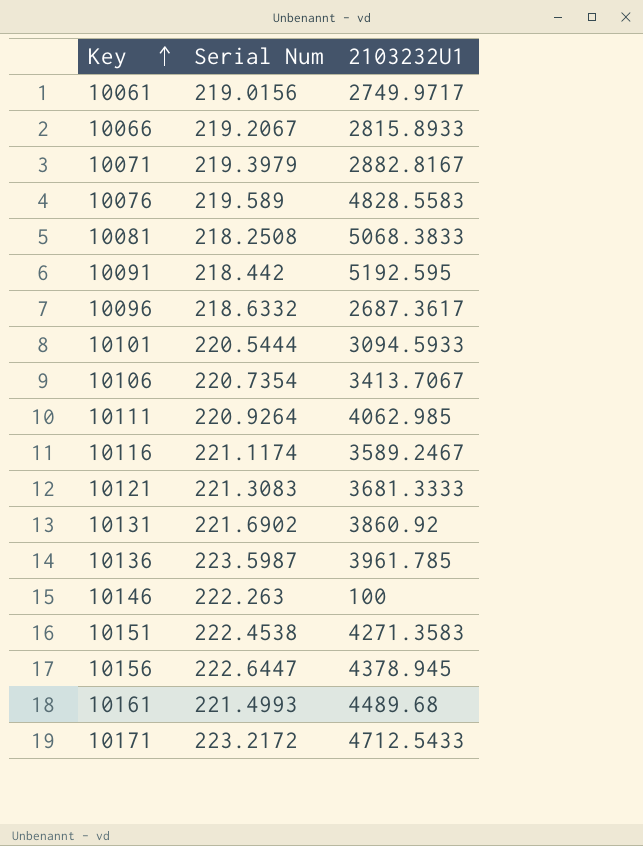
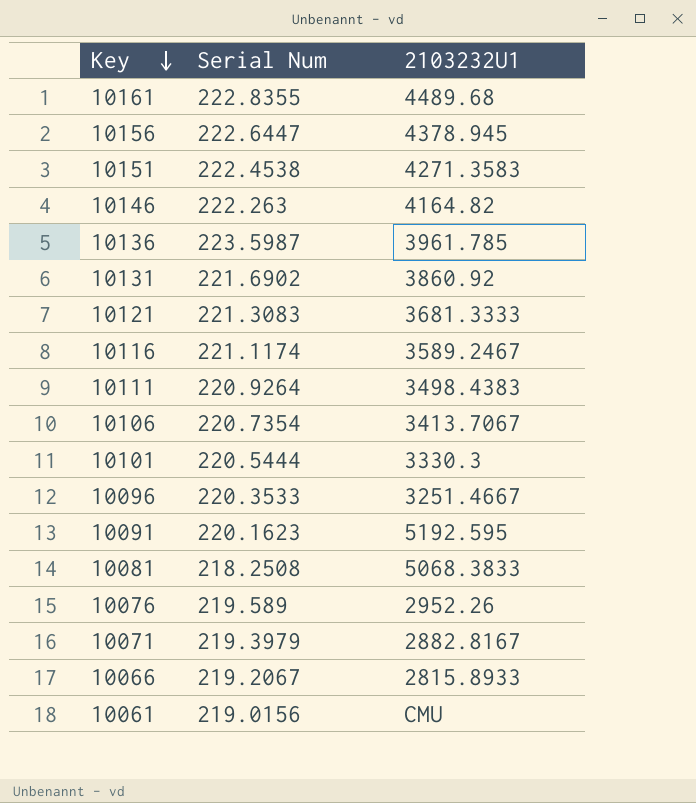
row order: Key ascending -> Key descending
row 10171: 223.2172 | 4712.5433 -> none
10161 | Serial Num: 221.4993 -> 222.8355
10146 | 2103232U1: 100 -> 4164.82
10111 | 2103232U1: 4062.985 -> 3498.4383
10101 | 2103232U1: 3094.5933 -> 3330.3
10096 | Serial Num: 218.6332 -> 220.3533
10096 | 2103232U1: 2687.3617 -> 3251.4667
10091 | Serial Num: 218.442 -> 220.1623
10076 | 2103232U1: 4828.5583 -> 2952.26
10061 | 2103232U1: 2749.9717 -> CMU

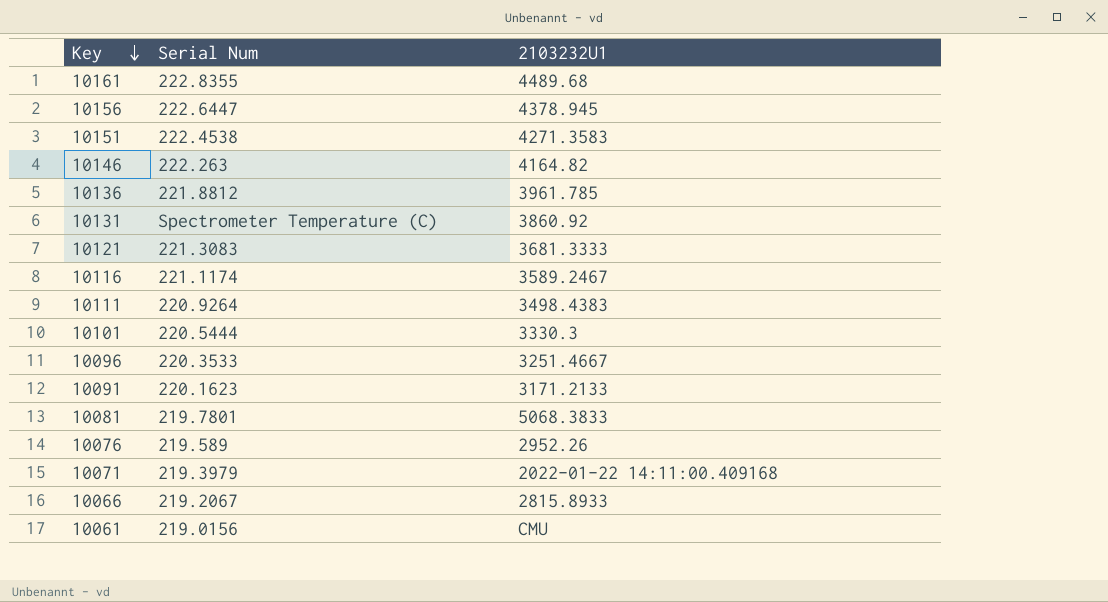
row 10106: 220.7354 | 3413.7067 -> none
10136 | Serial Num: 223.5987 -> 221.8812
10131 | Serial Num: 221.6902 -> Spectrometer Temperature (C)
10091 | 2103232U1: 5192.595 -> 3171.2133
10081 | Serial Num: 218.2508 -> 219.7801
10071 | 2103232U1: 2882.8167 -> 2022-01-22 14:11:00.409168

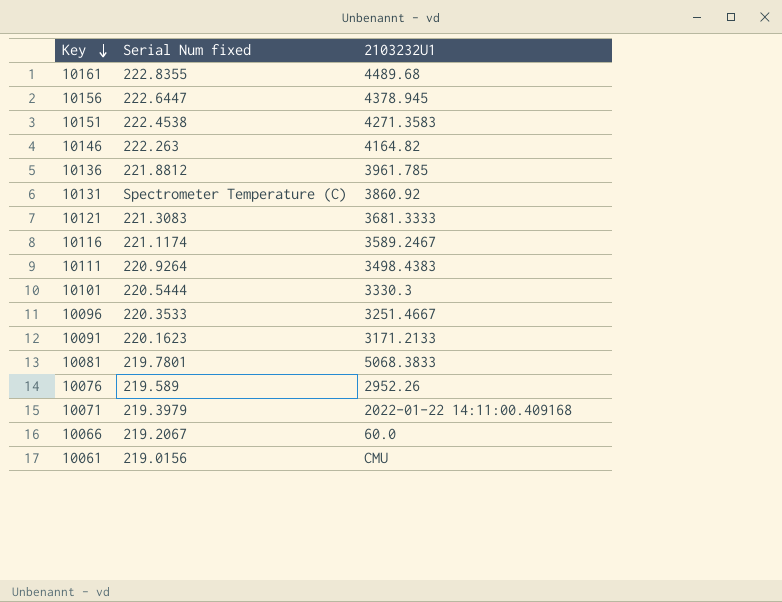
column name: Serial Num -> Serial Num fixed
10066 | 2103232U1: 2815.8933 -> 60.0

